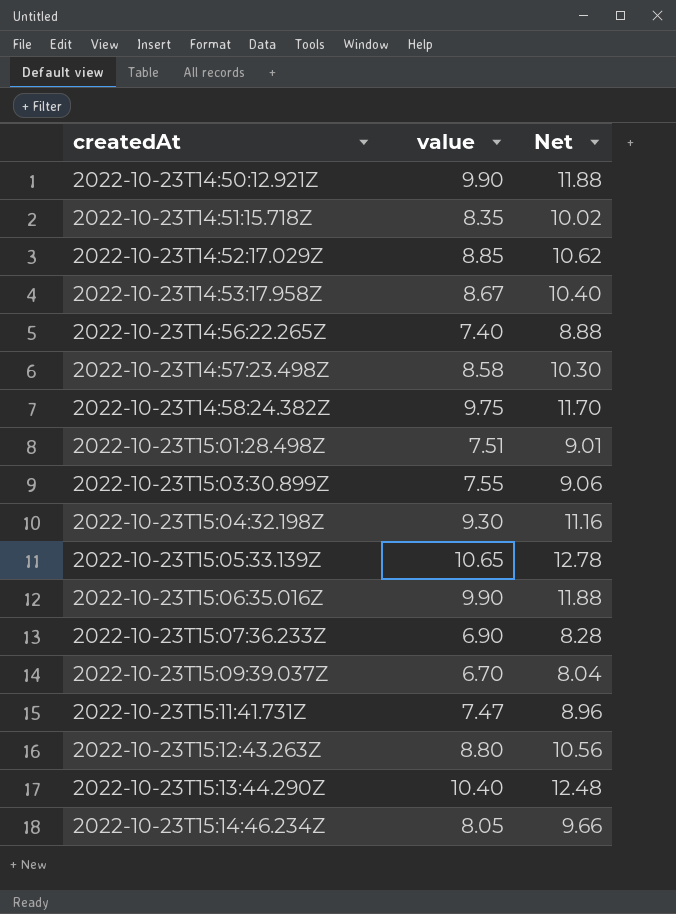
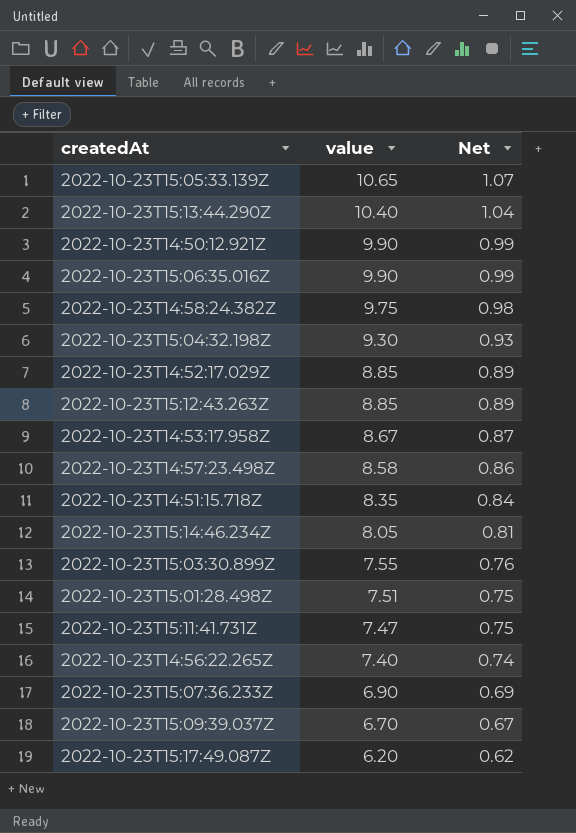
row order: createdAt ascending -> value descending
column Net | formula: [value] * 1.2 -> [value] * 0.1
2022-10-23T15:12:43.263Z | value: 8.80 -> 8.85
row 2022-10-23T15:17:49.087Z: none -> 6.20 | 0.62

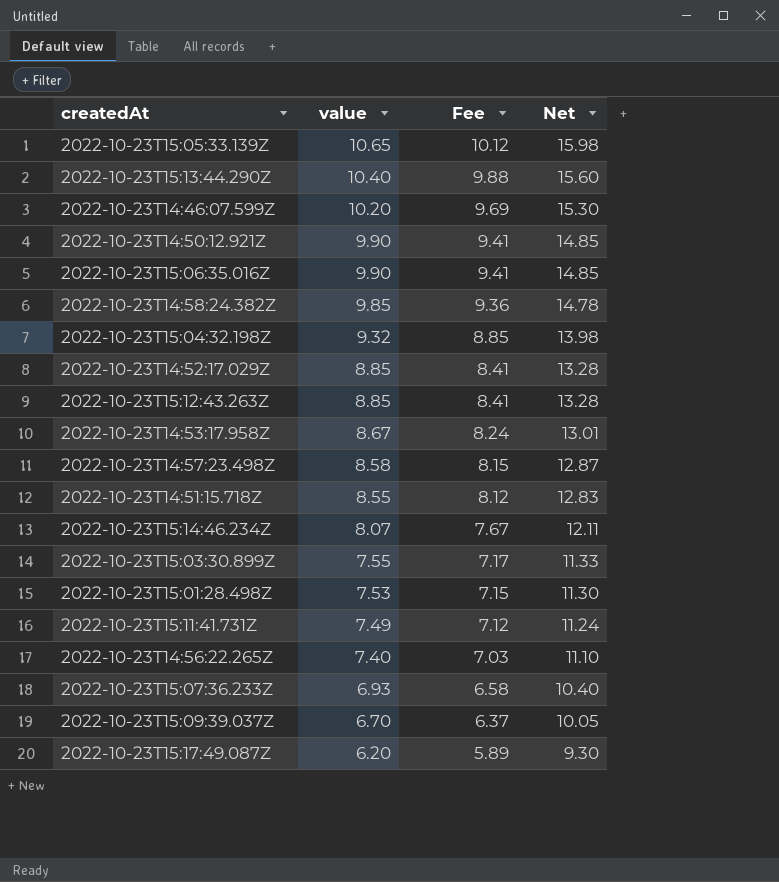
column Fee | formula: none -> [value] * 0.95
column Net | formula: [value] * 0.1 -> [value] * 1.5
row 2022-10-23T14:46:07.599Z: none -> 10.20 | 9.69 | 15.30
2022-10-23T14:58:24.382Z | value: 9.75 -> 9.85
2022-10-23T15:04:32.198Z | value: 9.30 -> 9.32
2022-10-23T14:51:15.718Z | value: 8.35 -> 8.55
2022-10-23T15:14:46.234Z | value: 8.05 -> 8.07
2022-10-23T15:01:28.498Z | value: 7.51 -> 7.53
2022-10-23T15:11:41.731Z | value: 7.47 -> 7.49
2022-10-23T15:07:36.233Z | value: 6.90 -> 6.93

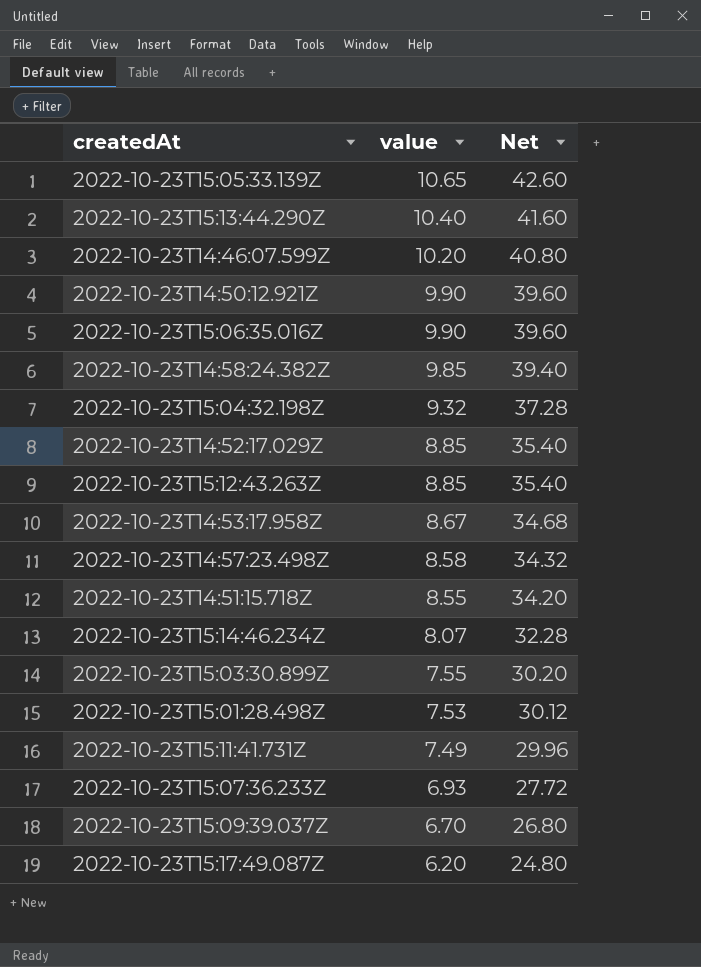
column Fee | formula: [value] * 0.95 -> none
column Net | formula: [value] * 1.5 -> [value] * 4
row 2022-10-23T14:56:22.265Z: 7.40 | 7.03 | 11.10 -> none

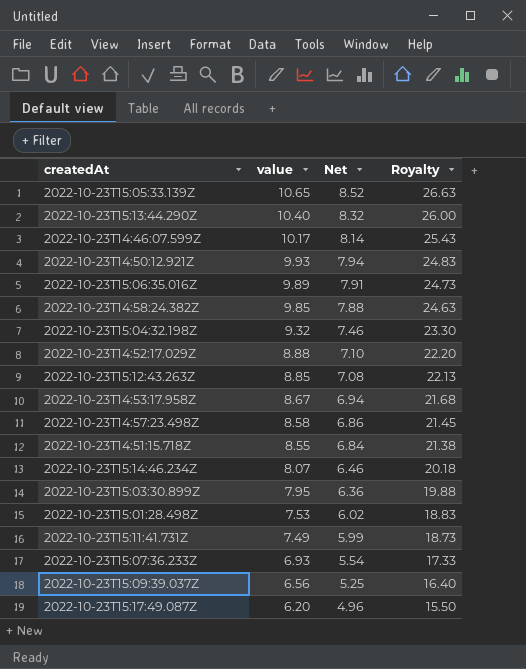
column Net | formula: [value] * 4 -> [value] * 0.8
column Royalty | formula: none -> [value] * 2.5
2022-10-23T14:46:07.599Z | value: 10.20 -> 10.17
2022-10-23T14:50:12.921Z | value: 9.90 -> 9.93
2022-10-23T15:06:35.016Z | value: 9.90 -> 9.89
2022-10-23T14:52:17.029Z | value: 8.85 -> 8.88
2022-10-23T15:03:30.899Z | value: 7.55 -> 7.95
2022-10-23T15:09:39.037Z | value: 6.70 -> 6.56

